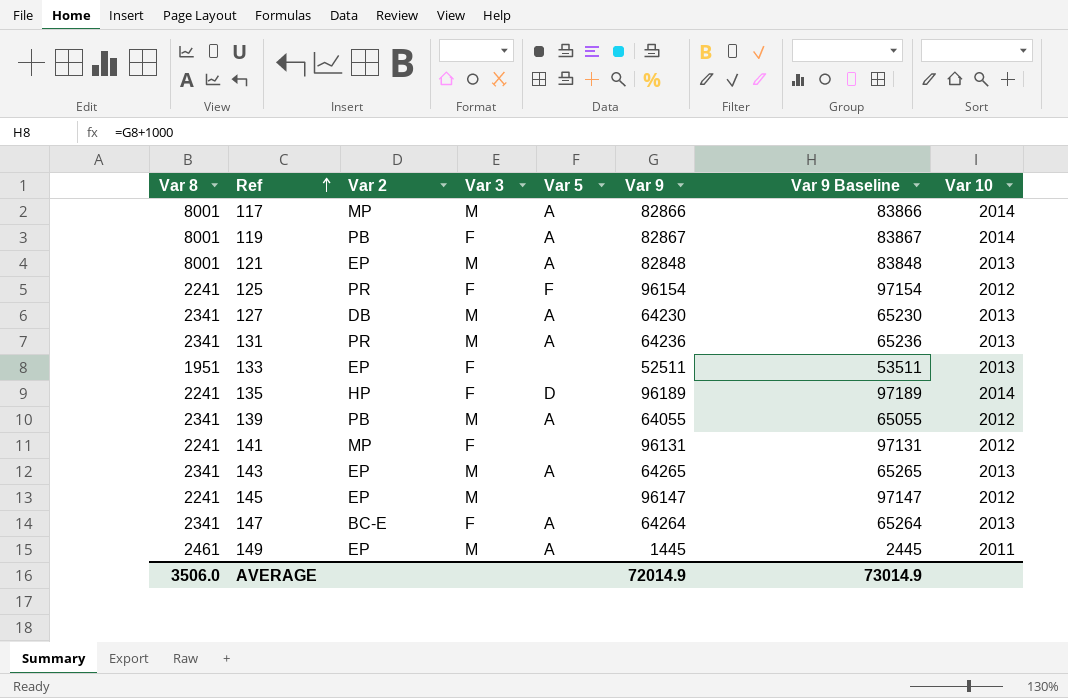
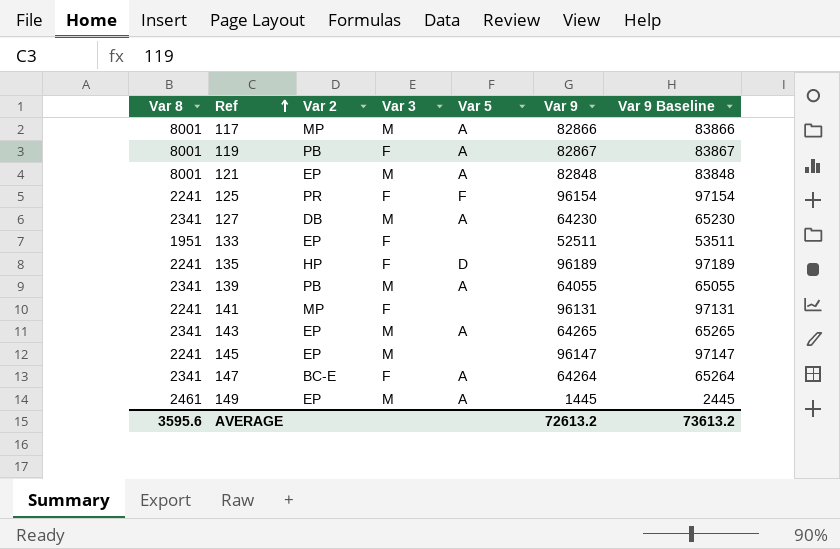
column Var 10 | position: 8 -> none
row 131: 2341 | PR | M | A | 64236 | 65236 | 2013 -> none
AVERAGE | Var 8: 3506.0 -> 3595.6
AVERAGE | Var 9: 72014.9 -> 72613.2
AVERAGE | Var 9 Baseline: 73014.9 -> 73613.2

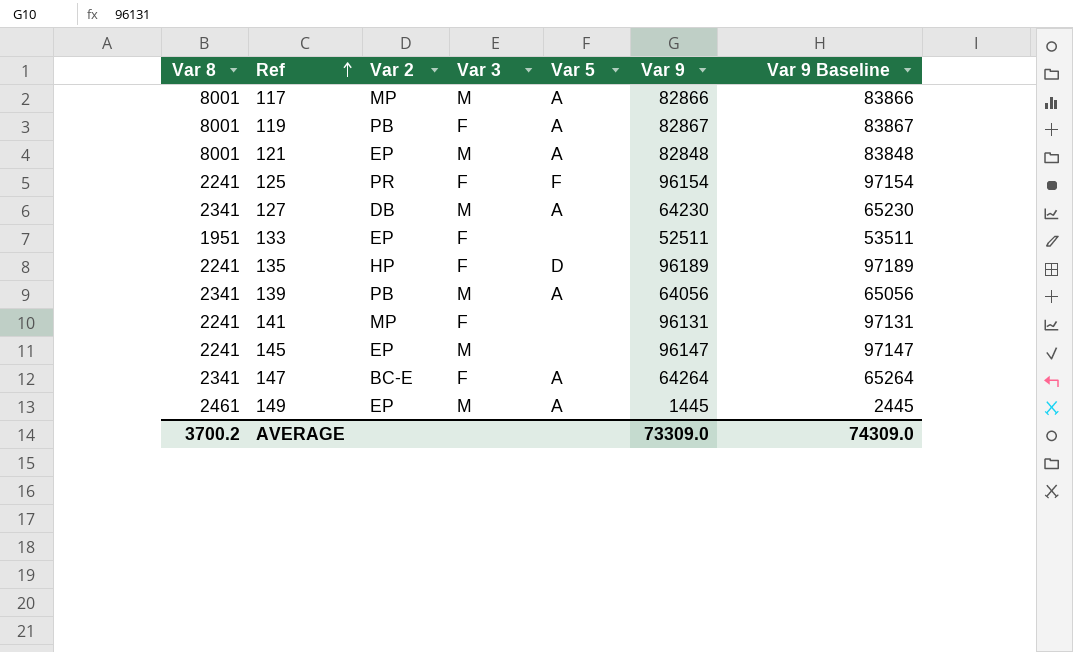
row 143: 2341 | EP | M | A | 64265 | 65265 -> none
139 | Var 9: 64055 -> 64056
139 | Var 9 Baseline: 65055 -> 65056
AVERAGE | Var 8: 3595.6 -> 3700.2
AVERAGE | Var 9: 72613.2 -> 73309.0
AVERAGE | Var 9 Baseline: 73613.2 -> 74309.0

